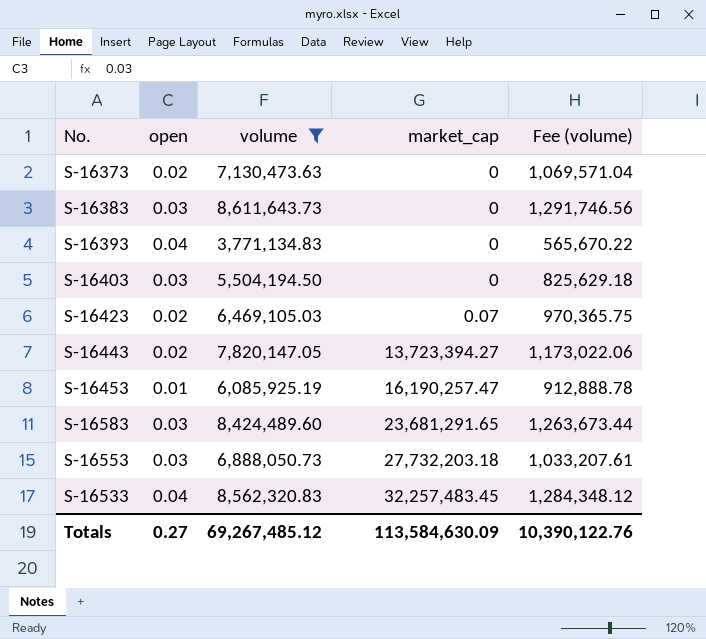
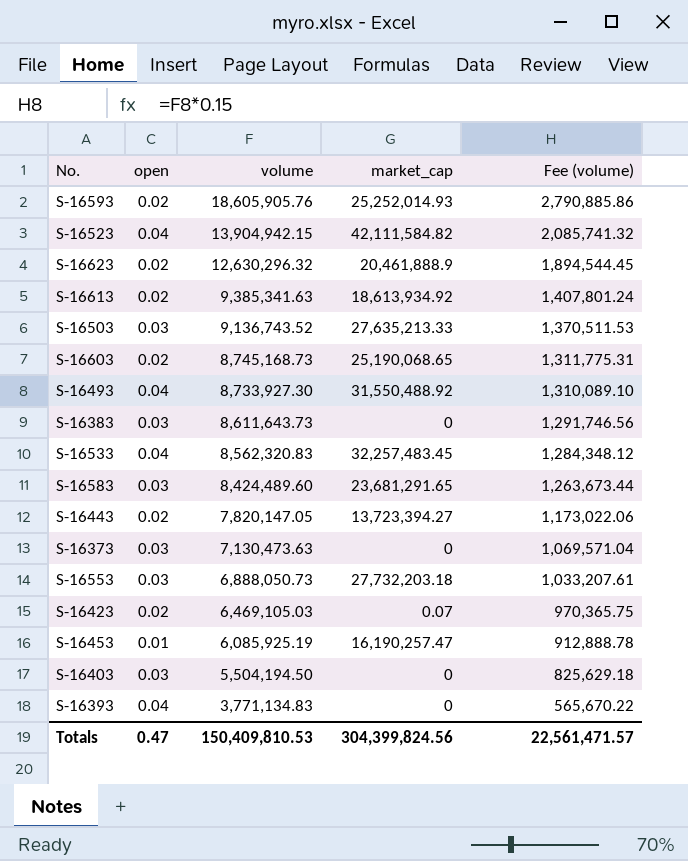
filter: volume <= 8,611,643.73 -> none
row order: market_cap ascending -> volume descending
S-16373 | open: 0.02 -> 0.03
Totals | open: 0.27 -> 0.47
Totals | volume: 69,267,485.12 -> 150,409,810.53
Totals | market_cap: 113,584,630.09 -> 304,399,824.56
Totals | Fee (volume): 10,390,122.76 -> 22,561,471.57

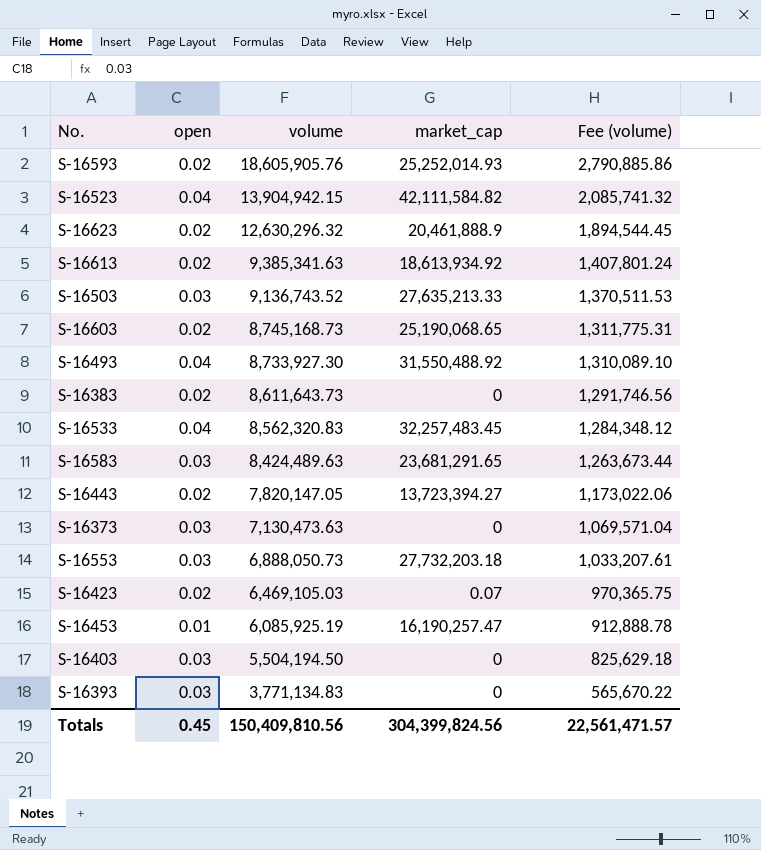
S-16383 | open: 0.03 -> 0.02
S-16583 | volume: 8,424,489.60 -> 8,424,489.63
S-16393 | open: 0.04 -> 0.03
Totals | open: 0.47 -> 0.45
Totals | volume: 150,409,810.53 -> 150,409,810.56

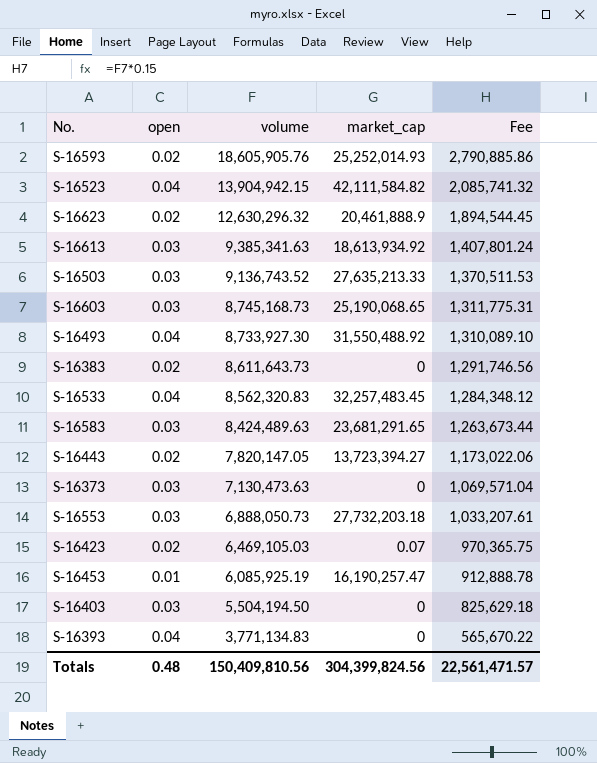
column name: Fee (volume) -> Fee
S-16613 | open: 0.02 -> 0.03
S-16603 | open: 0.02 -> 0.03
S-16393 | open: 0.03 -> 0.04
Totals | open: 0.45 -> 0.48

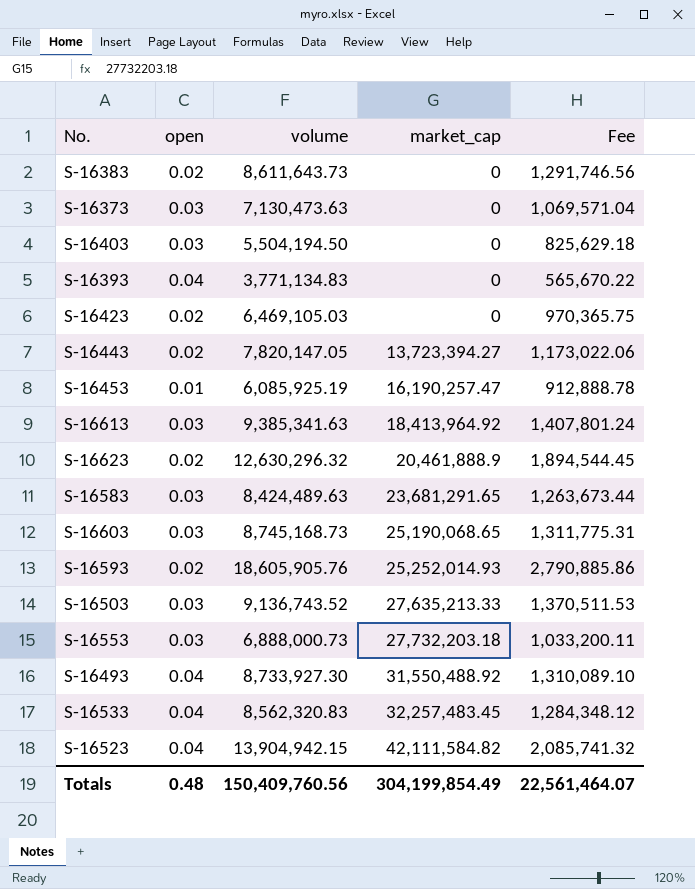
row order: volume descending -> market_cap ascending
S-16423 | market_cap: 0.07 -> 0
S-16613 | market_cap: 18,613,934.92 -> 18,413,964.92
S-16553 | volume: 6,888,050.73 -> 6,888,000.73
S-16553 | Fee: 1,033,207.61 -> 1,033,200.11
Totals | volume: 150,409,810.56 -> 150,409,760.56
Totals | market_cap: 304,399,824.56 -> 304,199,854.49
Totals | Fee: 22,561,471.57 -> 22,561,464.07

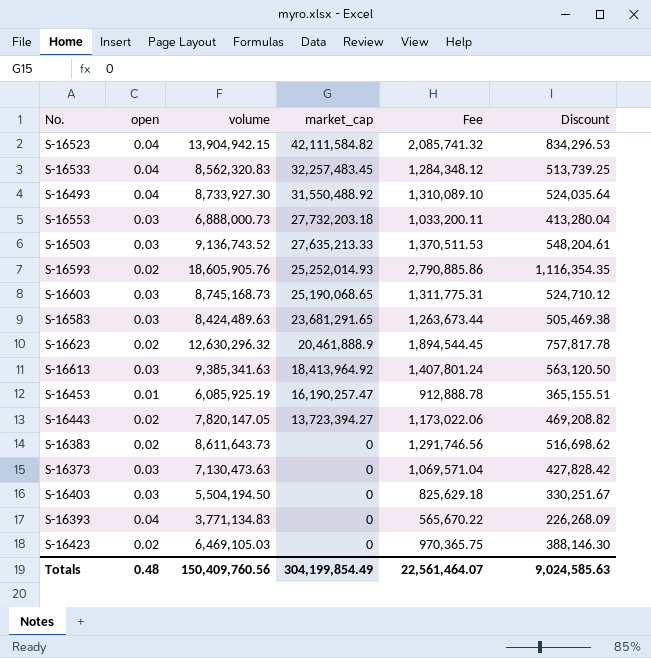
row order: market_cap ascending -> market_cap descending
column Discount | formula: none -> [volume] * 0.06

